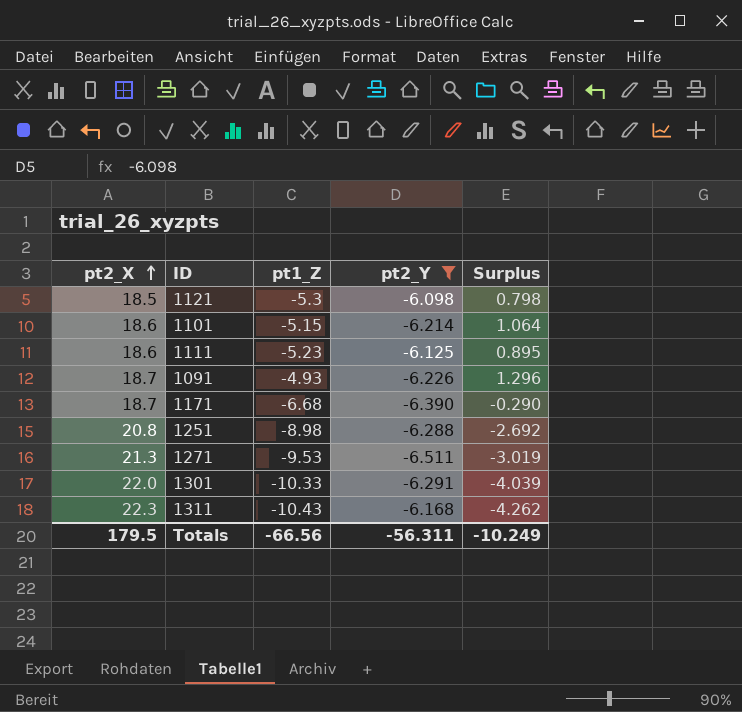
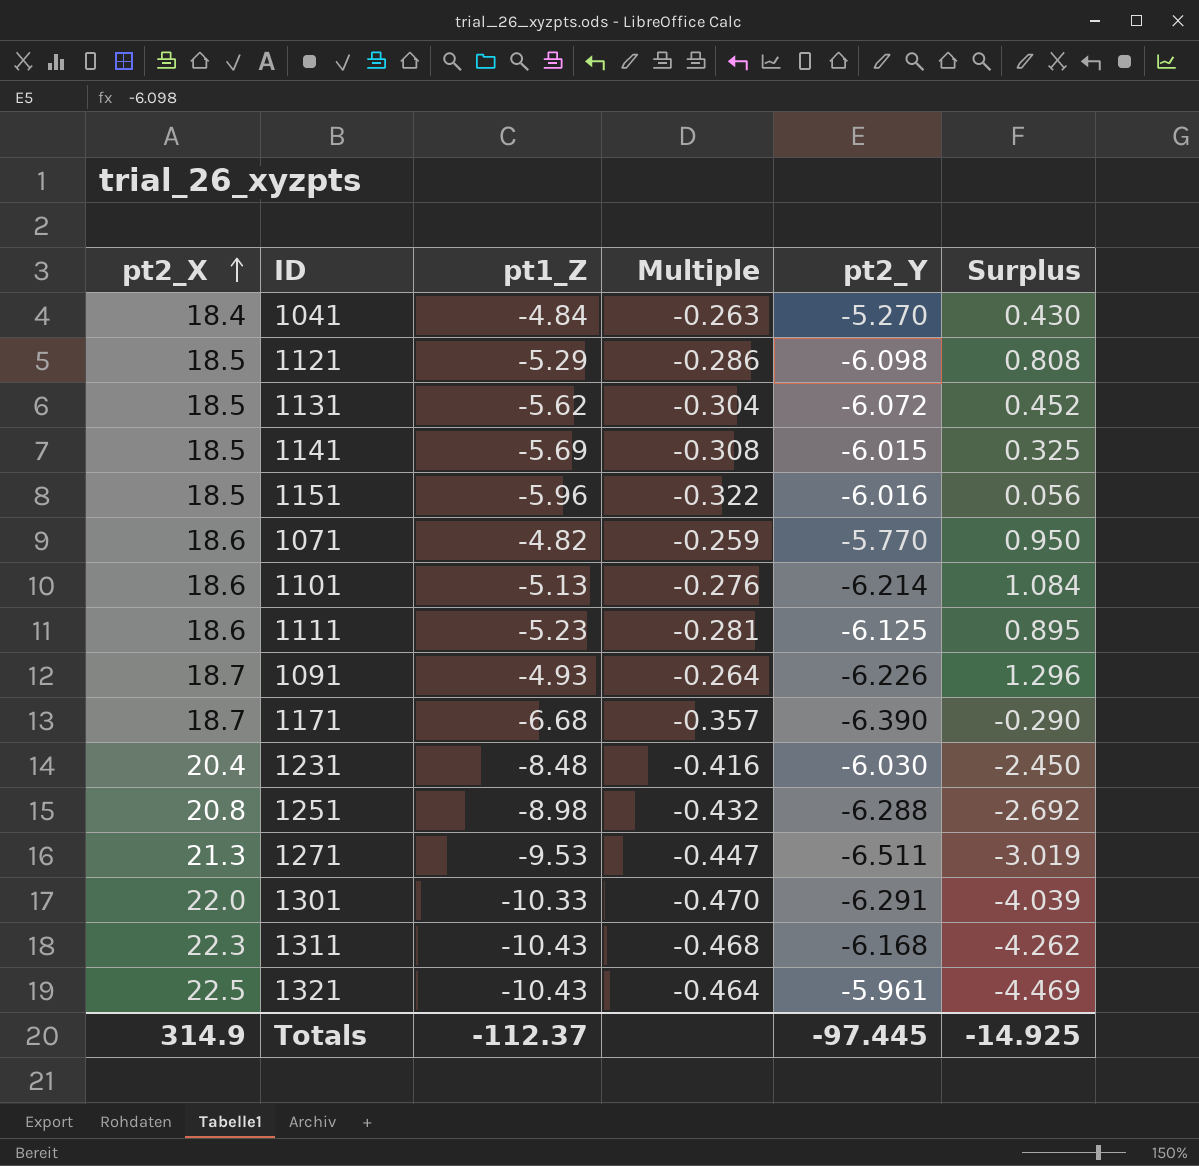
filter: pt2_Y <= -6.098 -> none
column Multiple | formula: none -> [pt1_Z] / [pt2_X]
1121 | pt1_Z: -5.3 -> -5.29
1121 | Surplus: 0.798 -> 0.808
1101 | pt1_Z: -5.15 -> -5.13
1101 | Surplus: 1.064 -> 1.084
Totals | pt2_X: 179.5 -> 314.9
Totals | pt1_Z: -66.56 -> -112.37
Totals | pt2_Y: -56.311 -> -97.445
Totals | Surplus: -10.249 -> -14.925

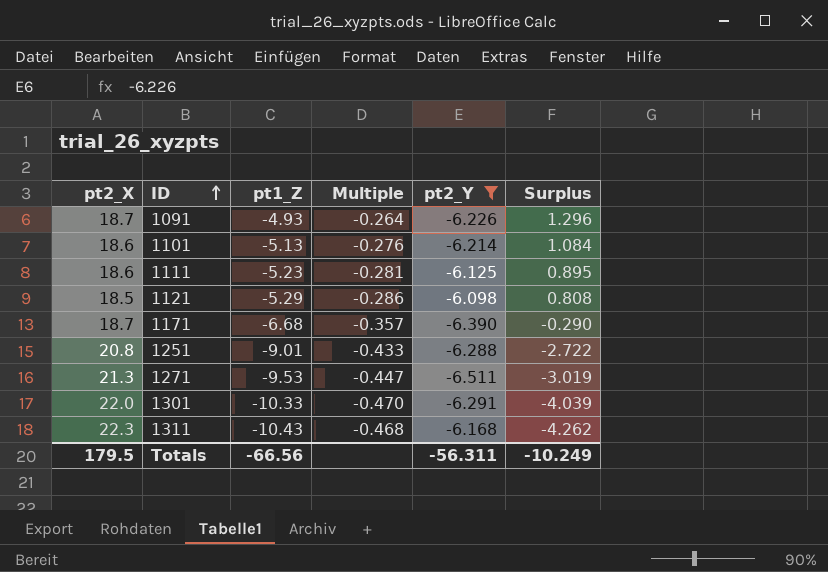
filter: none -> pt2_Y <= -6.098
row order: pt2_X ascending -> ID ascending
1251 | pt1_Z: -8.98 -> -9.01
1251 | Multiple: -0.432 -> -0.433
1251 | Surplus: -2.692 -> -2.722
Totals | pt2_X: 314.9 -> 179.5
Totals | pt1_Z: -112.37 -> -66.56
Totals | pt2_Y: -97.445 -> -56.311
Totals | Surplus: -14.925 -> -10.249

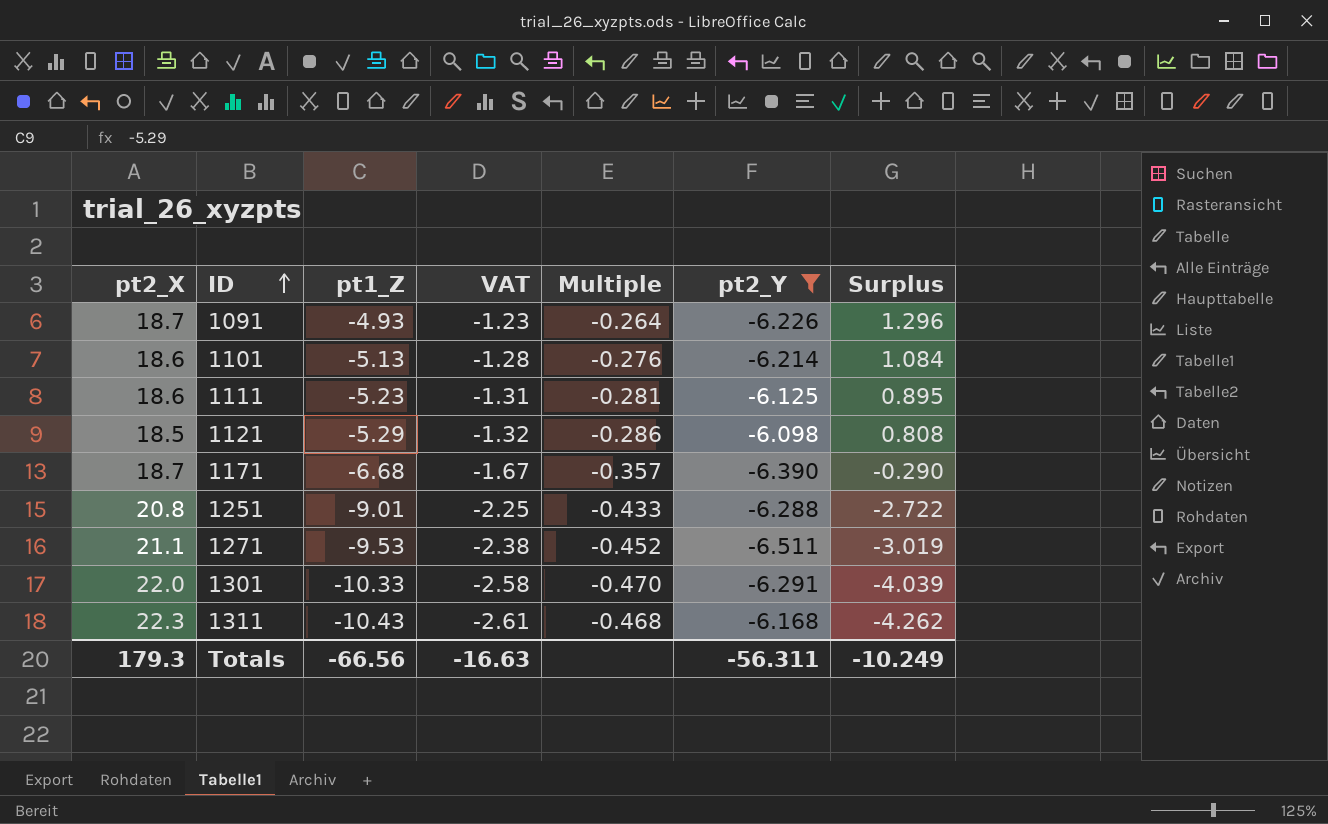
column VAT | formula: none -> [pt1_Z] * 0.25
1271 | pt2_X: 21.3 -> 21.1
1271 | Multiple: -0.447 -> -0.452
Totals | pt2_X: 179.5 -> 179.3

